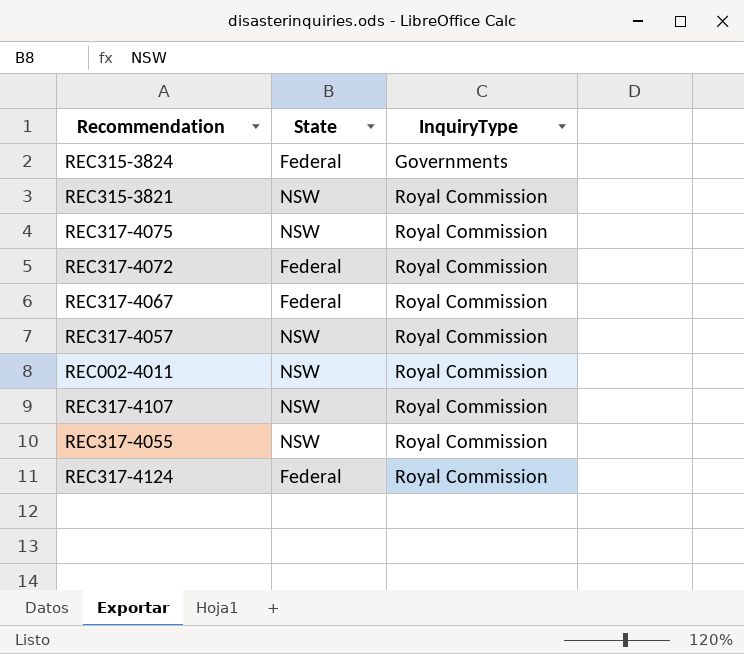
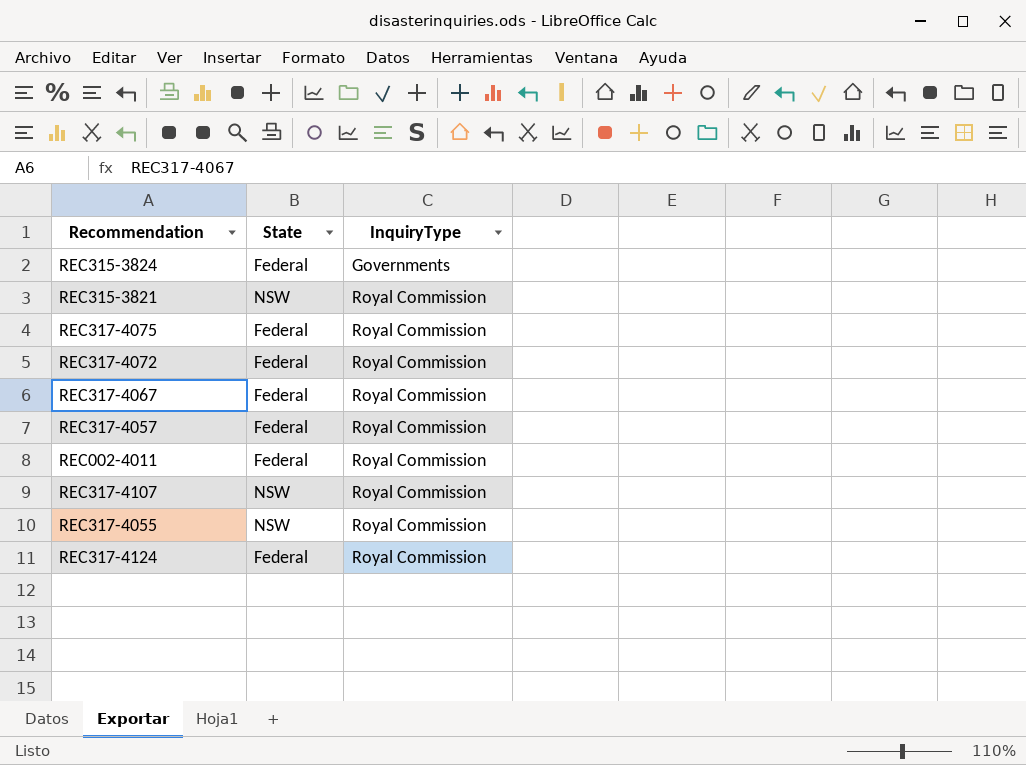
REC317-4075 | State: NSW -> Federal
REC317-4057 | State: NSW -> Federal
REC002-4011 | State: NSW -> Federal

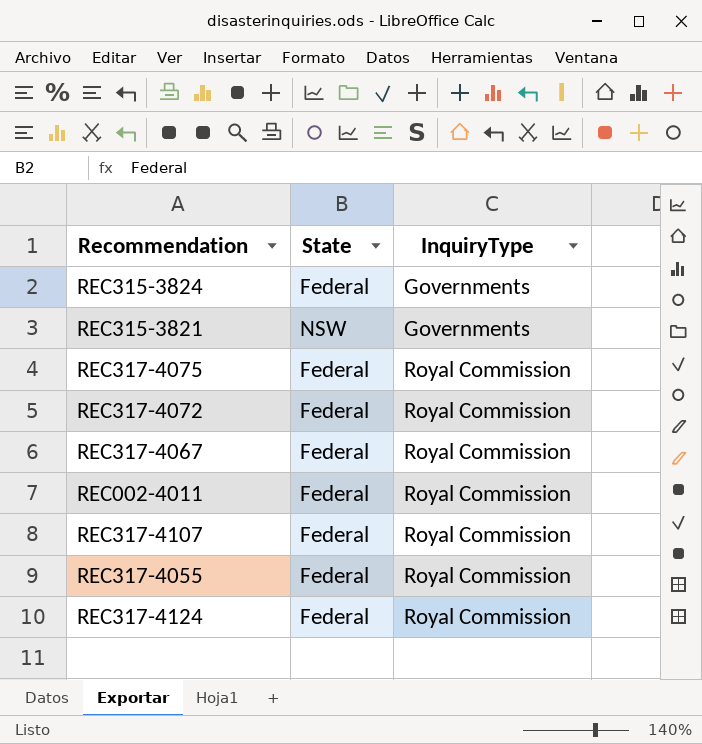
row REC317-4057: Federal | Royal Commission -> none
REC315-3821 | InquiryType: Royal Commission -> Governments
REC317-4107 | State: NSW -> Federal
REC317-4055 | State: NSW -> Federal

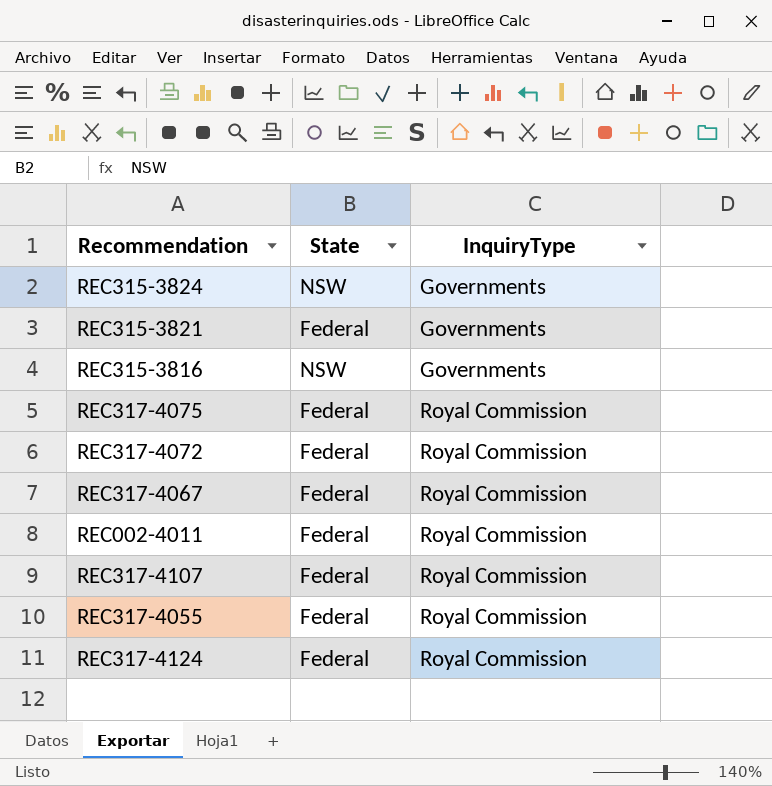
REC315-3824 | State: Federal -> NSW
REC315-3821 | State: NSW -> Federal
row REC315-3816: none -> NSW | Governments

